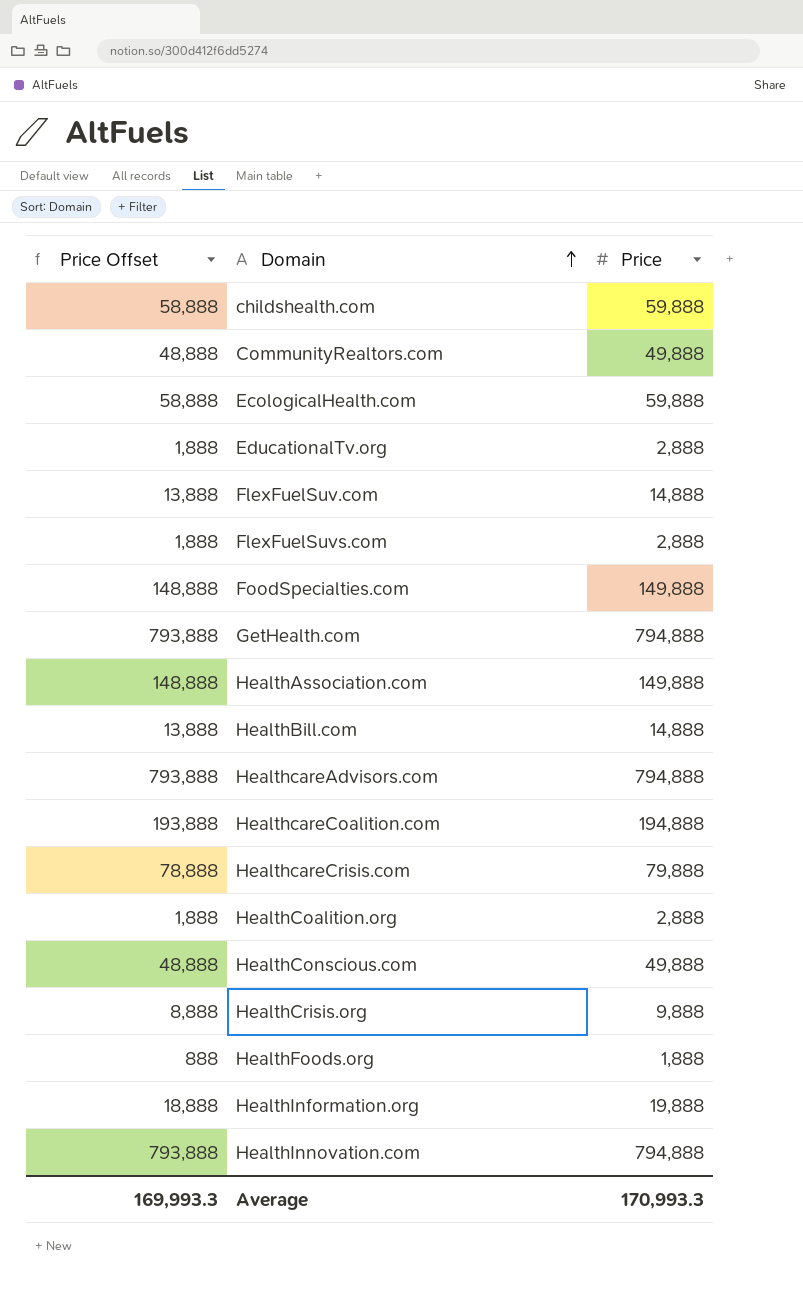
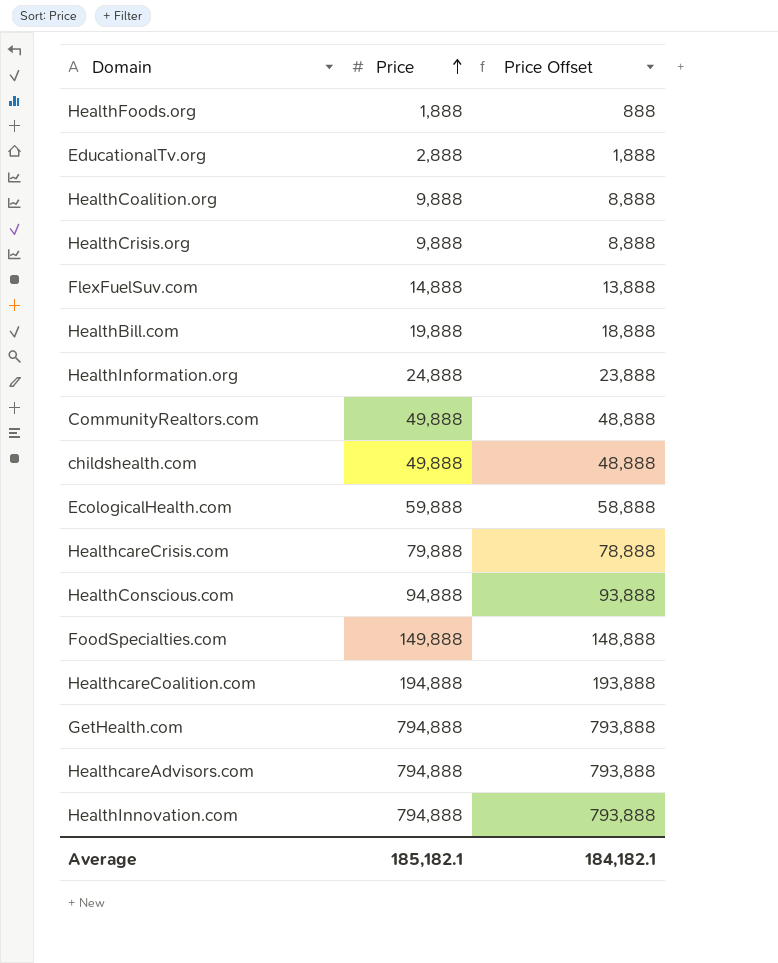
row order: Domain ascending -> Price ascending
column Price Offset | position: 1 -> 3
row FlexFuelSuvs.com: 1,888 | 2,888 -> none
row HealthAssociation.com: 148,888 | 149,888 -> none
HealthCoalition.org | Price: 2,888 -> 9,888
HealthCoalition.org | Price Offset: 1,888 -> 8,888
HealthBill.com | Price: 14,888 -> 19,888
HealthBill.com | Price Offset: 13,888 -> 18,888
HealthInformation.org | Price: 19,888 -> 24,888
HealthInformation.org | Price Offset: 18,888 -> 23,888
childshealth.com | Price: 59,888 -> 49,888
childshealth.com | Price Offset: 58,888 -> 48,888
HealthConscious.com | Price: 49,888 -> 94,888
HealthConscious.com | Price Offset: 48,888 -> 93,888
Average | Price: 170,993.3 -> 185,182.1
Average | Price Offset: 169,993.3 -> 184,182.1

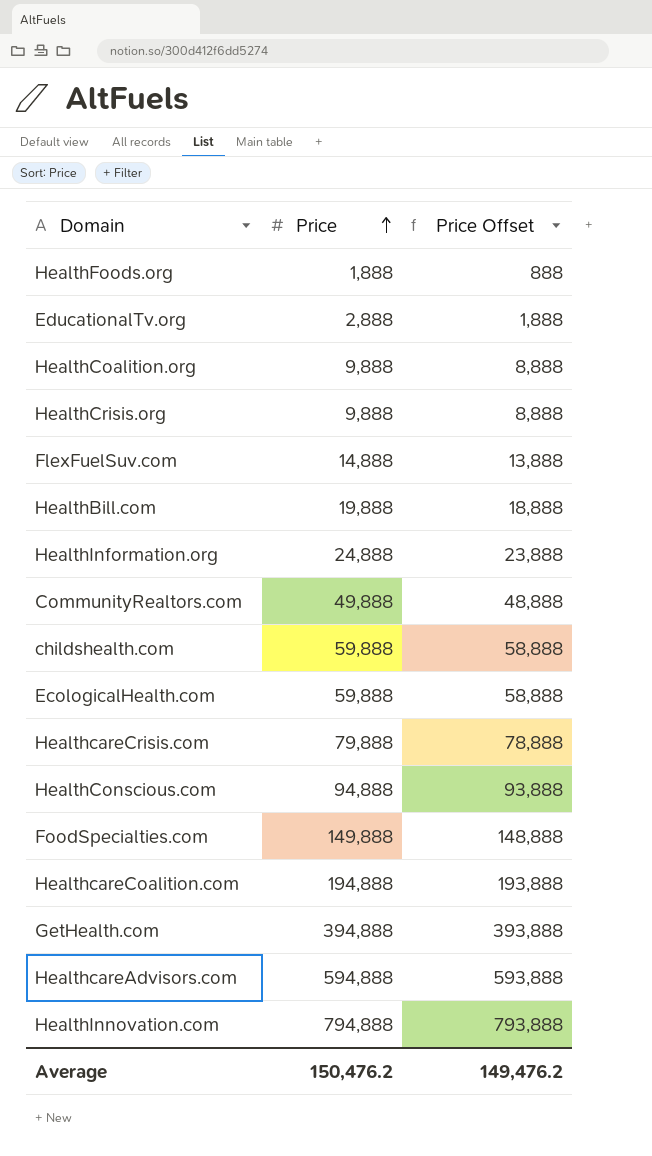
childshealth.com | Price: 49,888 -> 59,888
childshealth.com | Price Offset: 48,888 -> 58,888
GetHealth.com | Price: 794,888 -> 394,888
GetHealth.com | Price Offset: 793,888 -> 393,888
HealthcareAdvisors.com | Price: 794,888 -> 594,888
HealthcareAdvisors.com | Price Offset: 793,888 -> 593,888
Average | Price: 185,182.1 -> 150,476.2
Average | Price Offset: 184,182.1 -> 149,476.2

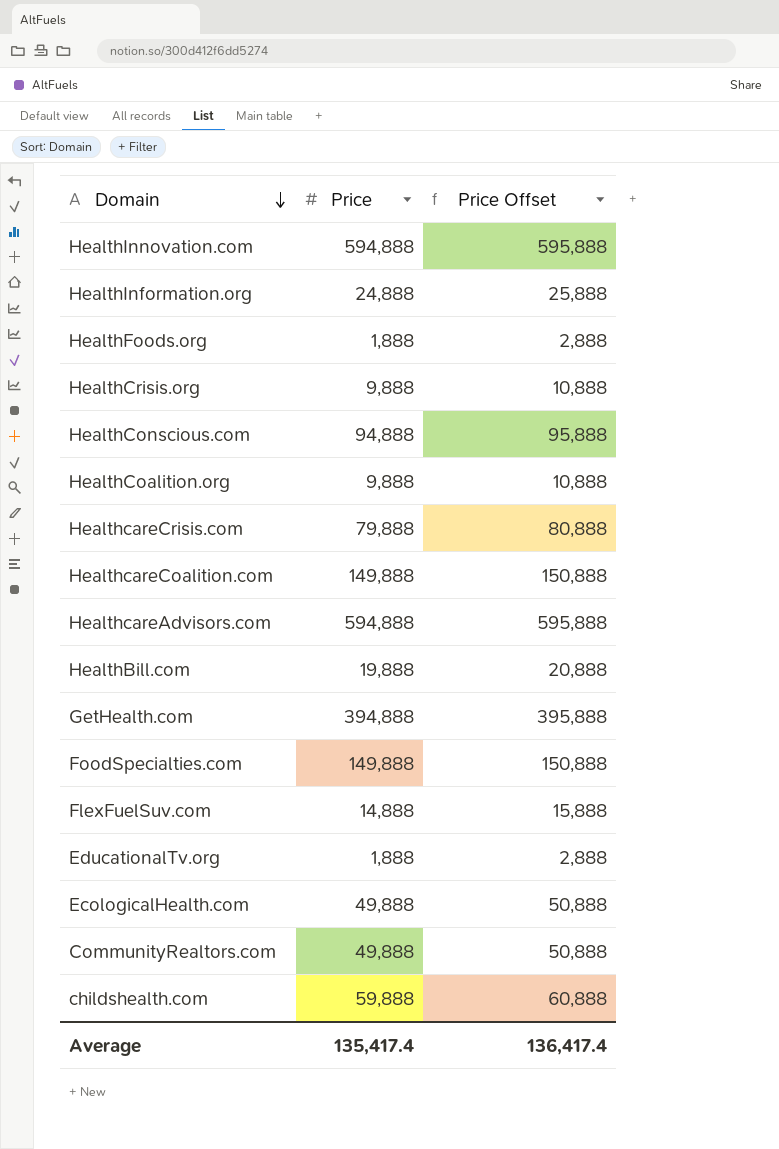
row order: Price ascending -> Domain descending
column Price Offset | formula: [Price] - 1000 -> [Price] + 1000
HealthInnovation.com | Price: 794,888 -> 594,888
HealthcareCoalition.com | Price: 194,888 -> 149,888
EducationalTv.org | Price: 2,888 -> 1,888
EcologicalHealth.com | Price: 59,888 -> 49,888
Average | Price: 150,476.2 -> 135,417.4
Average | Price Offset: 149,476.2 -> 136,417.4

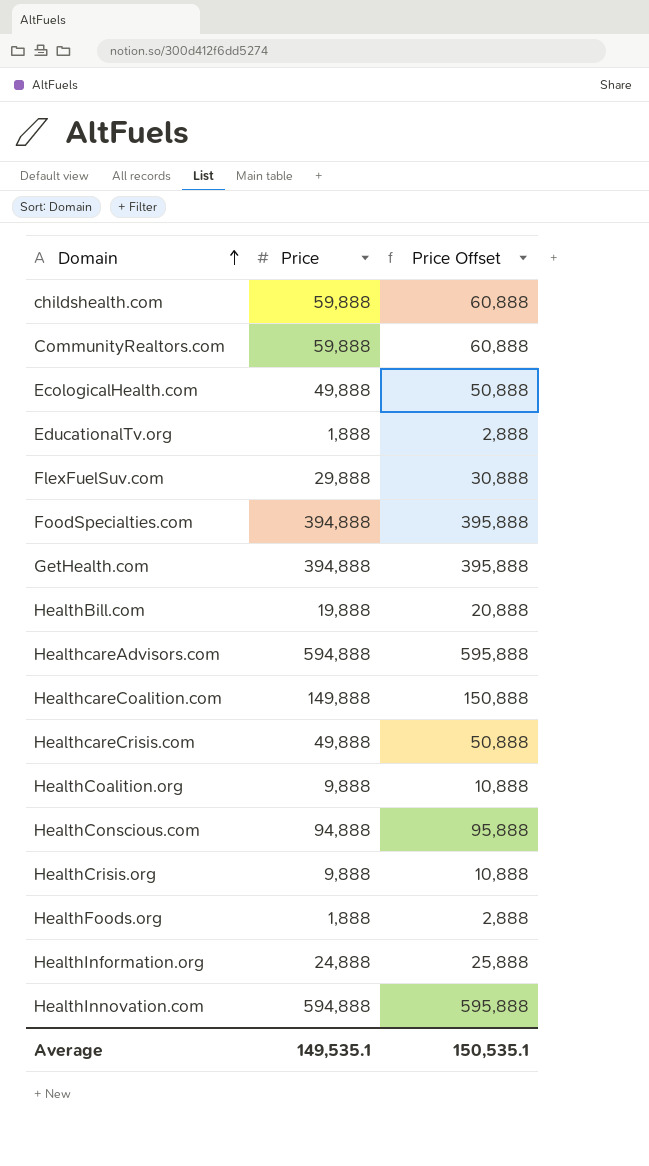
row order: Domain descending -> Domain ascending
CommunityRealtors.com | Price: 49,888 -> 59,888
CommunityRealtors.com | Price Offset: 50,888 -> 60,888
FlexFuelSuv.com | Price: 14,888 -> 29,888
FlexFuelSuv.com | Price Offset: 15,888 -> 30,888
FoodSpecialties.com | Price: 149,888 -> 394,888
FoodSpecialties.com | Price Offset: 150,888 -> 395,888
HealthcareCrisis.com | Price: 79,888 -> 49,888
HealthcareCrisis.com | Price Offset: 80,888 -> 50,888
Average | Price: 135,417.4 -> 149,535.1
Average | Price Offset: 136,417.4 -> 150,535.1

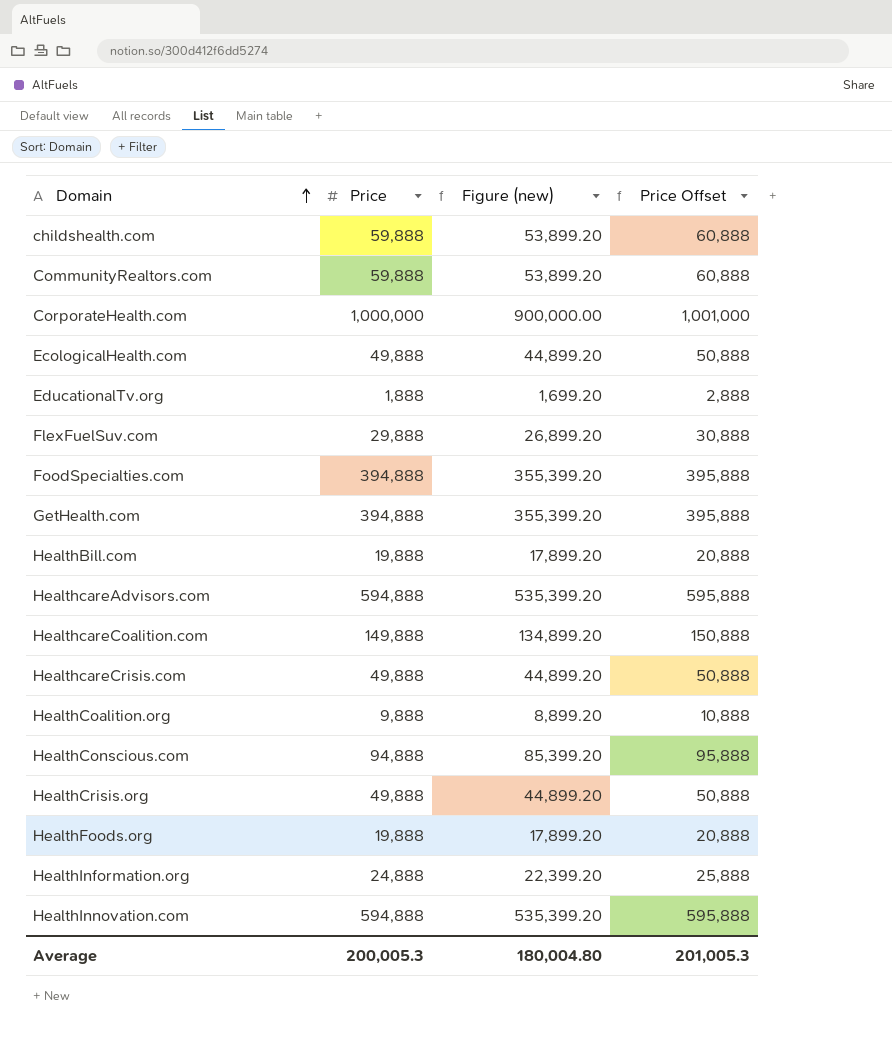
column Figure (new) | formula: none -> [Price] * 0.9
row CorporateHealth.com: none -> 1,000,000 | 900,000.00 | 1,001,000
HealthCrisis.org | Price: 9,888 -> 49,888
HealthCrisis.org | Price Offset: 10,888 -> 50,888
HealthFoods.org | Price: 1,888 -> 19,888
HealthFoods.org | Price Offset: 2,888 -> 20,888
Average | Price: 149,535.1 -> 200,005.3
Average | Price Offset: 150,535.1 -> 201,005.3

